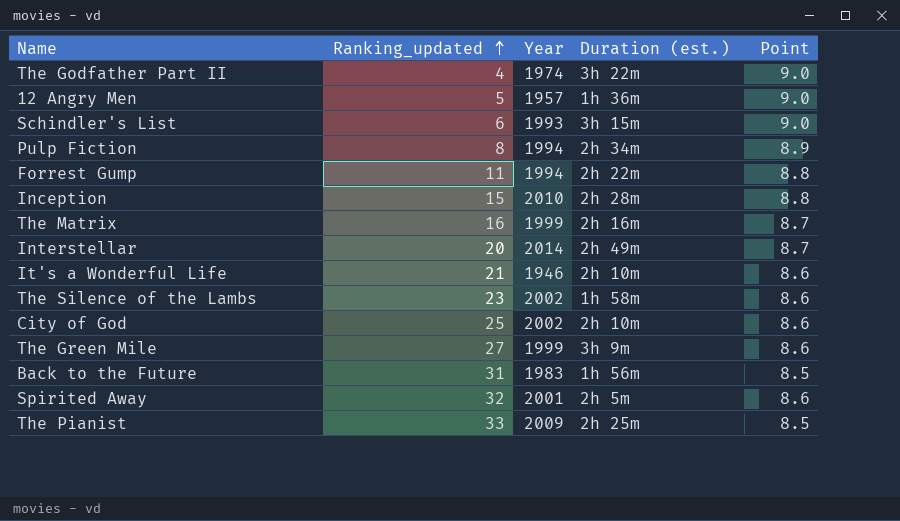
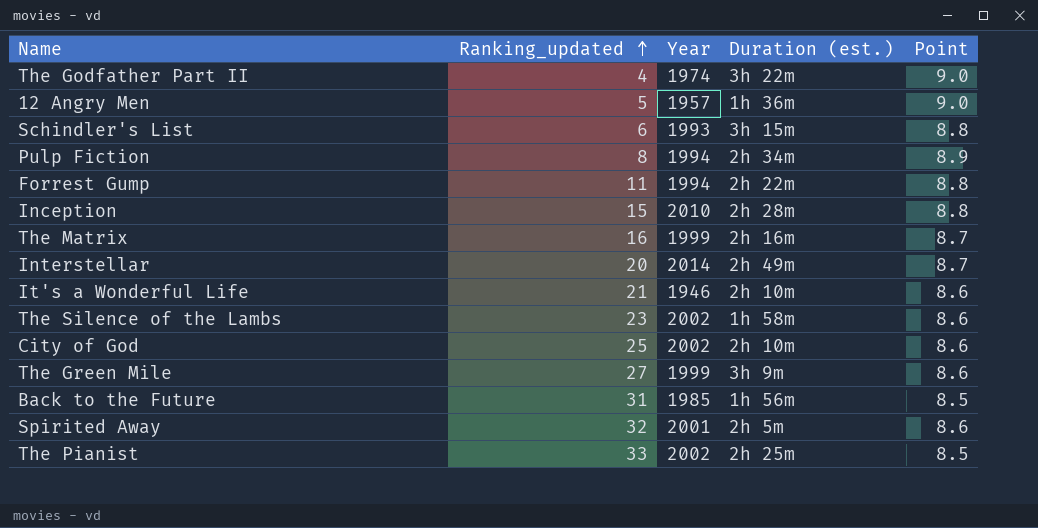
Schindler's List | Point: 9.0 -> 8.8
Back to the Future | Year: 1983 -> 1985
The Pianist | Year: 2009 -> 2002

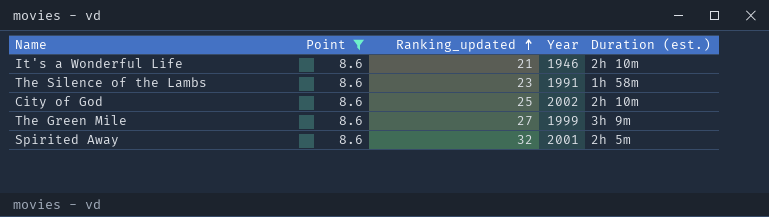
filter: none -> Point = 8.6
column Point | position: 5 -> 2
The Silence of the Lambs | Year: 2002 -> 1991

